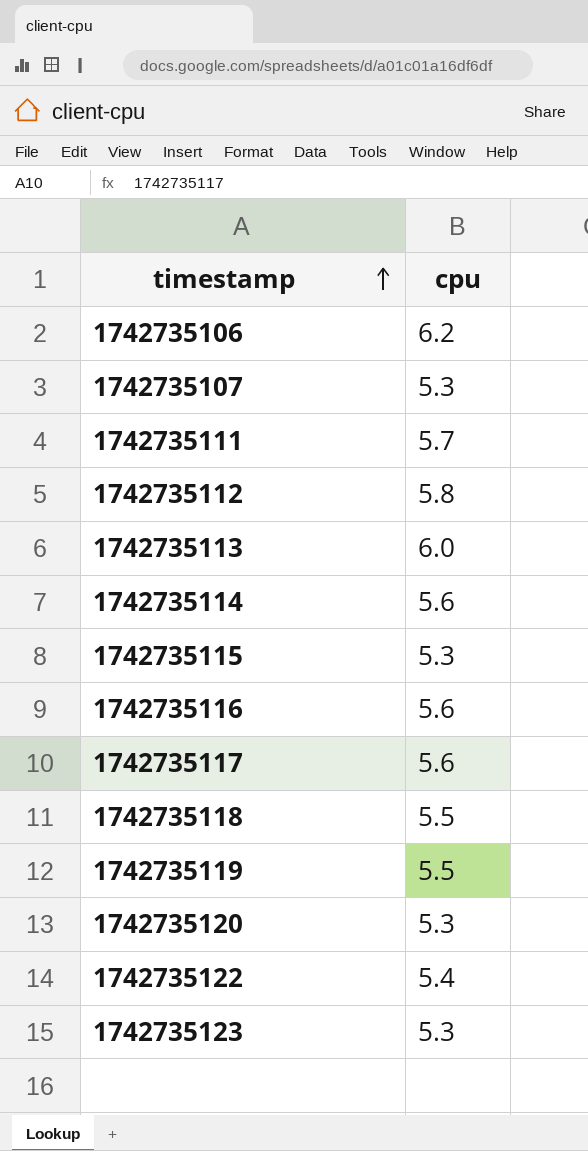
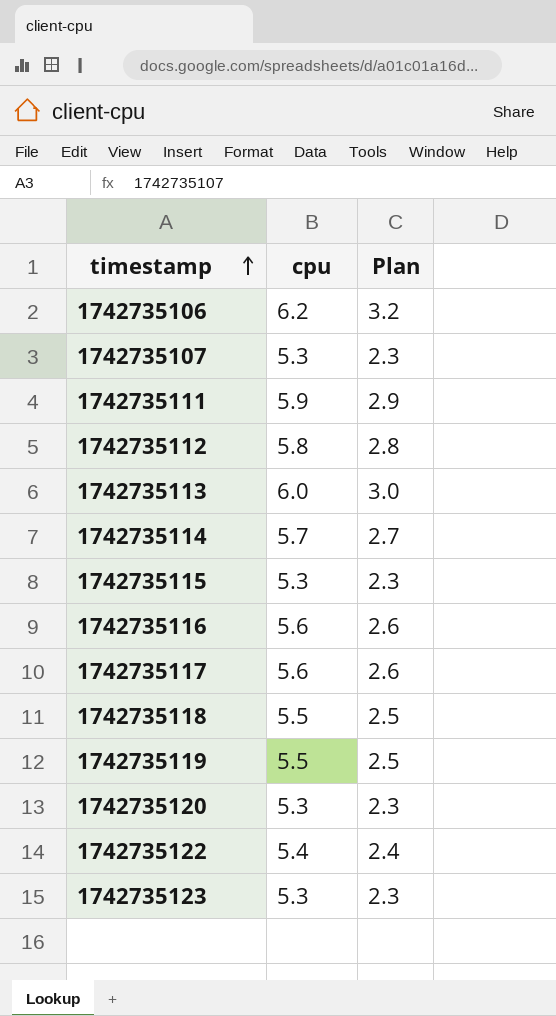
column Plan | formula: none -> [cpu] - 3
1742735111 | cpu: 5.7 -> 5.9
1742735114 | cpu: 5.6 -> 5.7

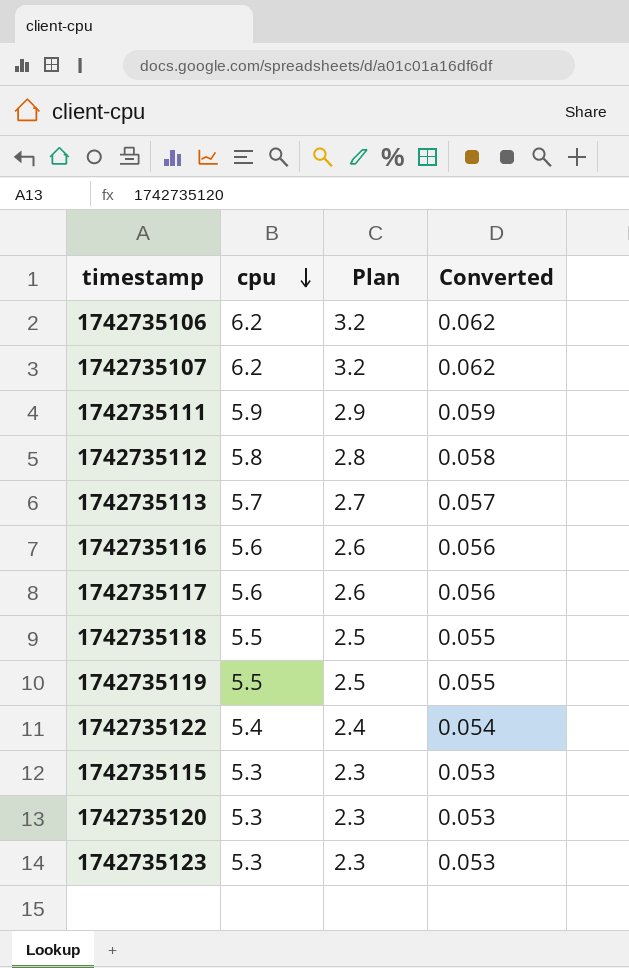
row order: timestamp ascending -> cpu descending
column Converted | formula: none -> [cpu] * 0.01
row 1742735114: 5.7 | 2.7 -> none
1742735107 | cpu: 5.3 -> 6.2
1742735107 | Plan: 2.3 -> 3.2
1742735113 | cpu: 6.0 -> 5.7
1742735113 | Plan: 3.0 -> 2.7

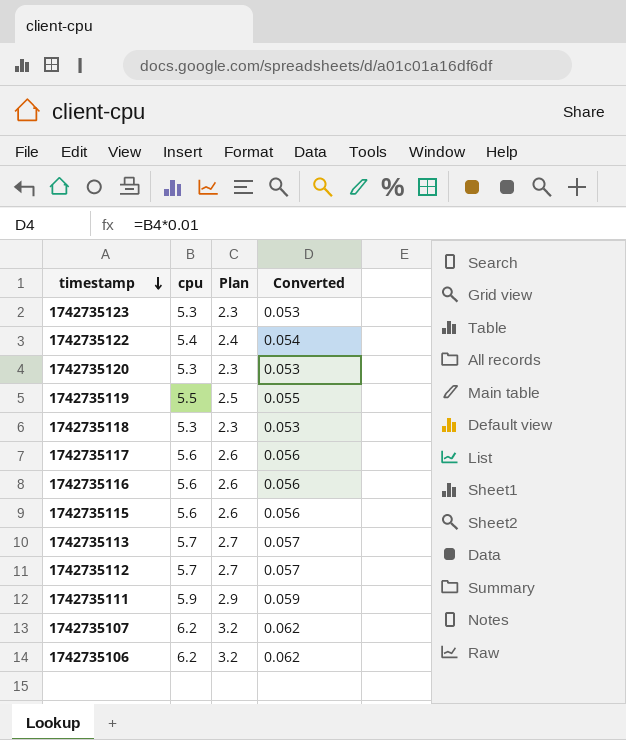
row order: cpu descending -> timestamp descending
1742735118 | cpu: 5.5 -> 5.3
1742735118 | Plan: 2.5 -> 2.3
1742735118 | Converted: 0.055 -> 0.053
1742735115 | cpu: 5.3 -> 5.6
1742735115 | Plan: 2.3 -> 2.6
1742735115 | Converted: 0.053 -> 0.056
1742735112 | cpu: 5.8 -> 5.7
1742735112 | Plan: 2.8 -> 2.7
1742735112 | Converted: 0.058 -> 0.057

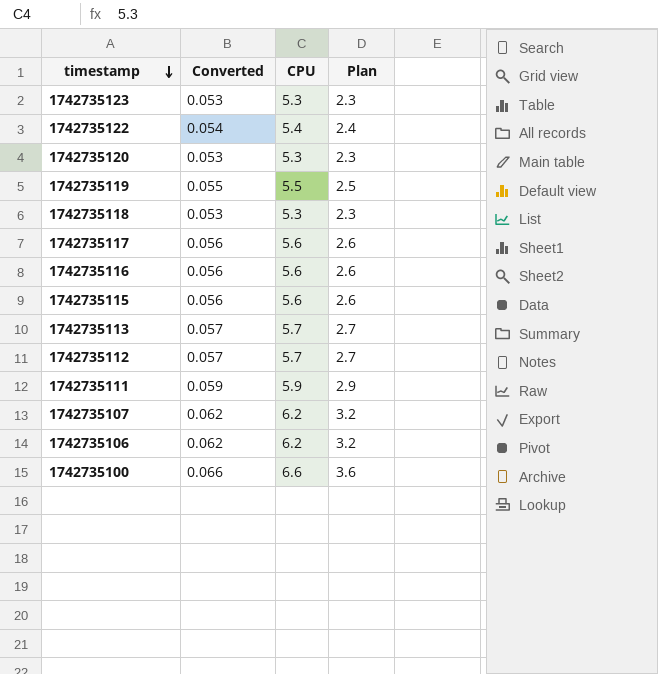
column Converted | position: 4 -> 2
column name: cpu -> CPU
row 1742735100: none -> 0.066 | 6.6 | 3.6

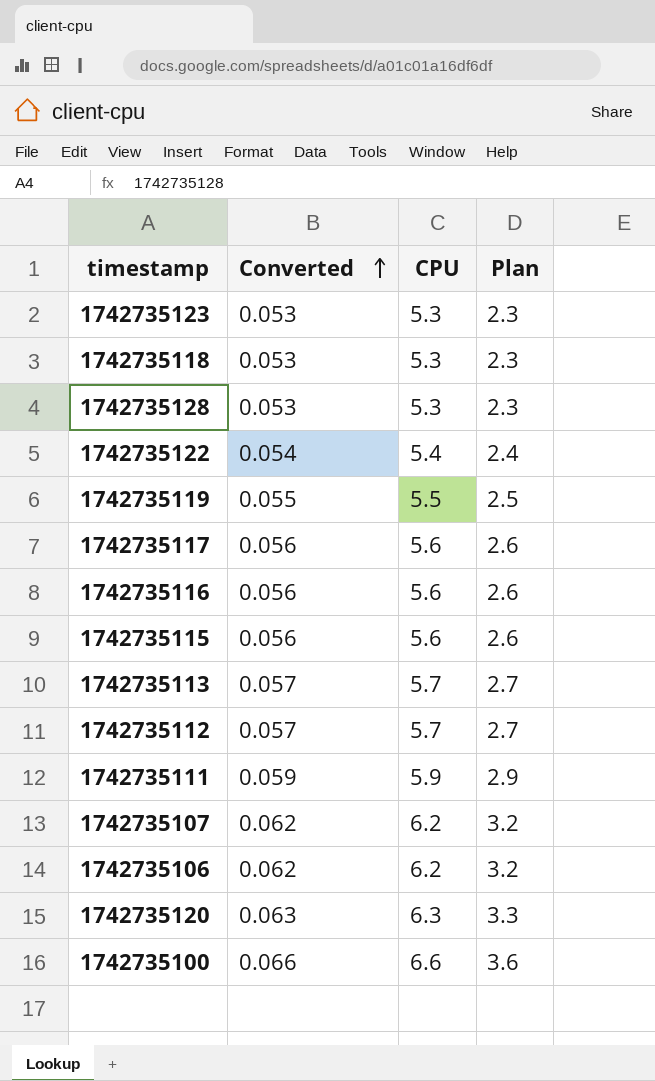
row order: timestamp descending -> Converted ascending
row 1742735128: none -> 0.053 | 5.3 | 2.3
1742735120 | Converted: 0.053 -> 0.063
1742735120 | CPU: 5.3 -> 6.3
1742735120 | Plan: 2.3 -> 3.3

